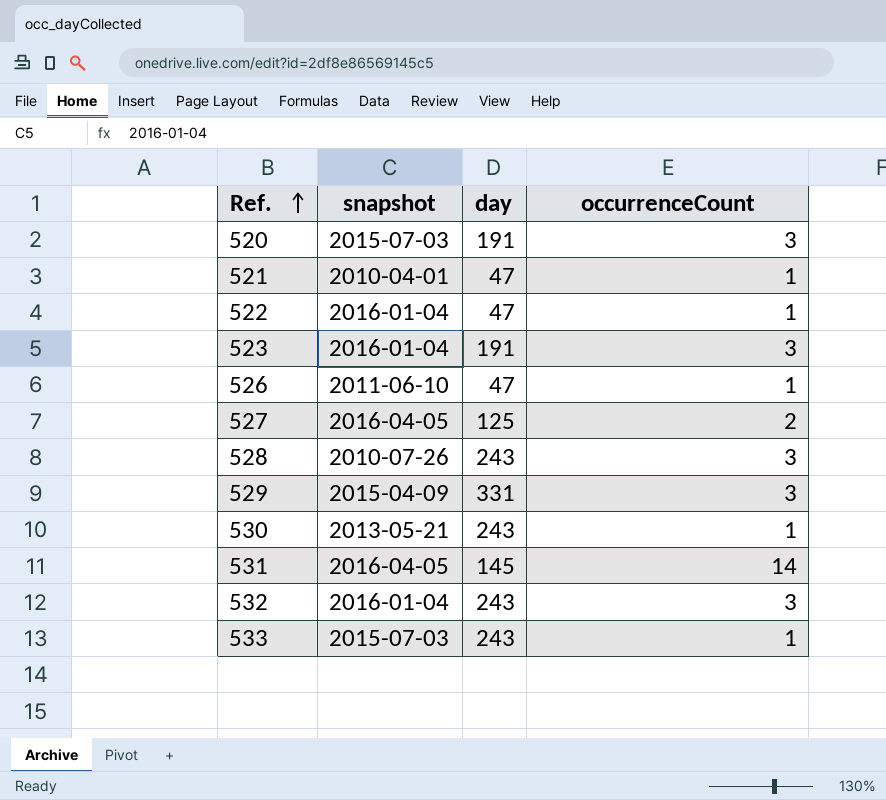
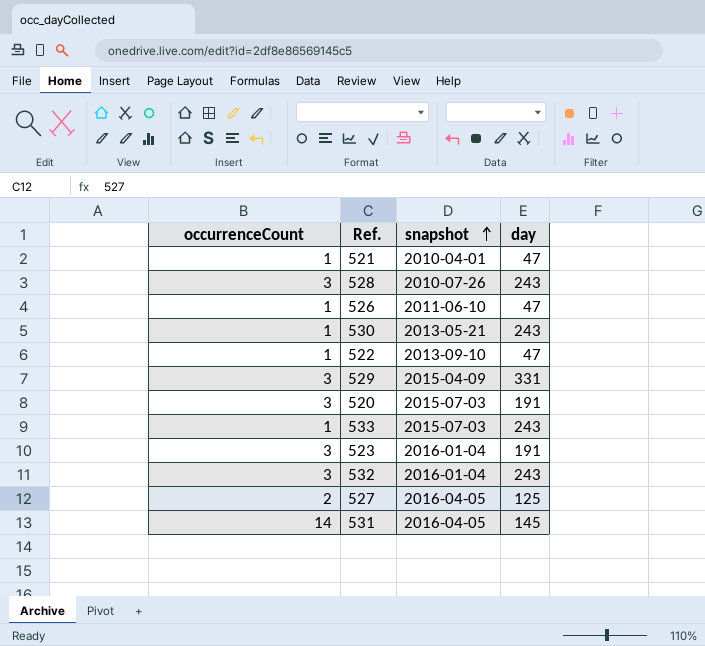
row order: Ref. ascending -> snapshot ascending
column occurrenceCount | position: 4 -> 1
522 | snapshot: 2016-01-04 -> 2013-09-10

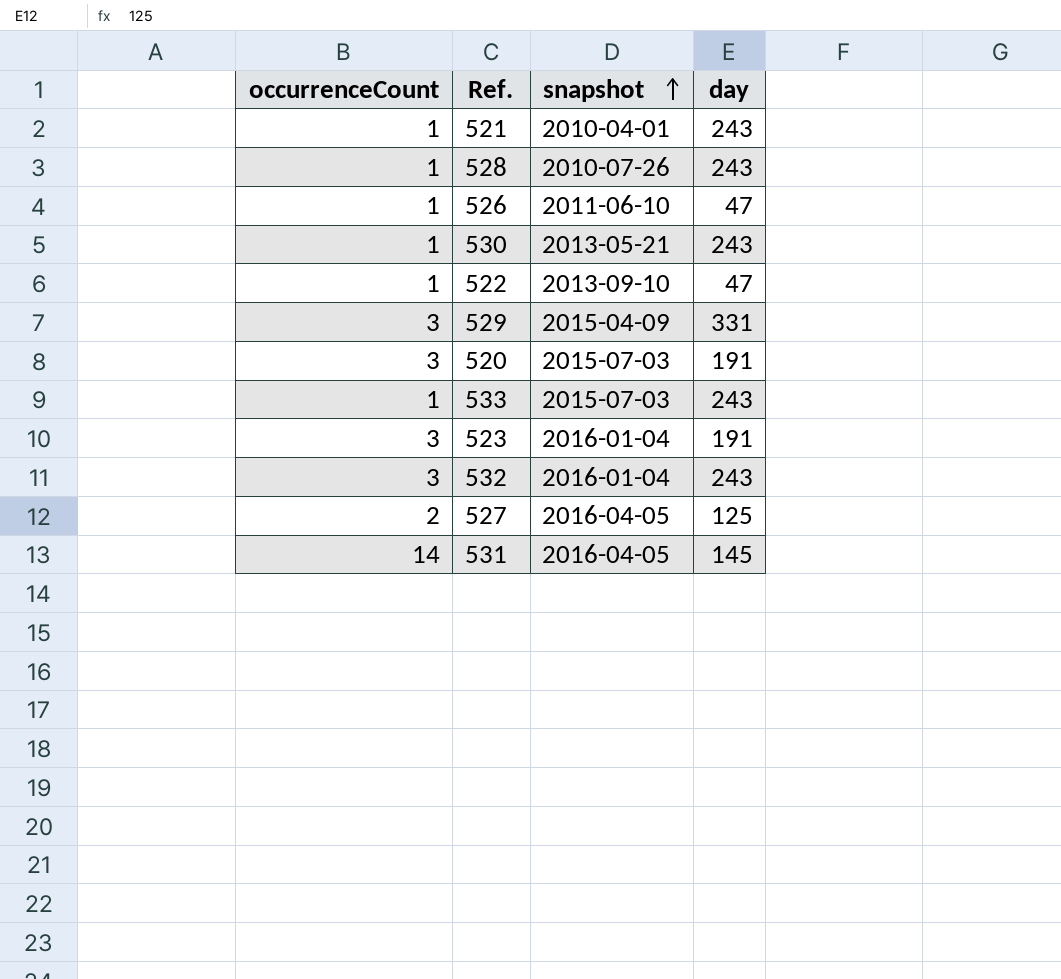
521 | day: 47 -> 243
528 | occurrenceCount: 3 -> 1

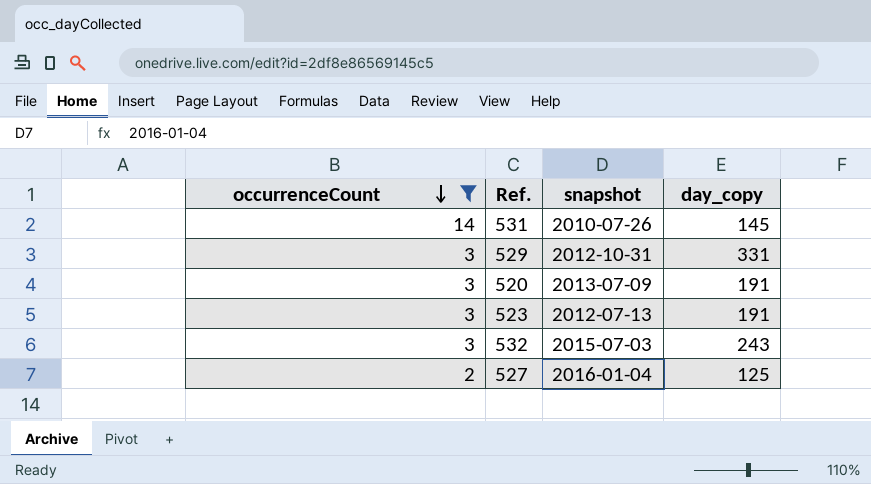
filter: none -> occurrenceCount != 1
row order: snapshot ascending -> occurrenceCount descending
column name: day -> day_copy
531 | snapshot: 2016-04-05 -> 2010-07-26
529 | snapshot: 2015-04-09 -> 2012-10-31
520 | snapshot: 2015-07-03 -> 2013-07-09
523 | snapshot: 2016-01-04 -> 2012-07-13
532 | snapshot: 2016-01-04 -> 2015-07-03
527 | snapshot: 2016-04-05 -> 2016-01-04

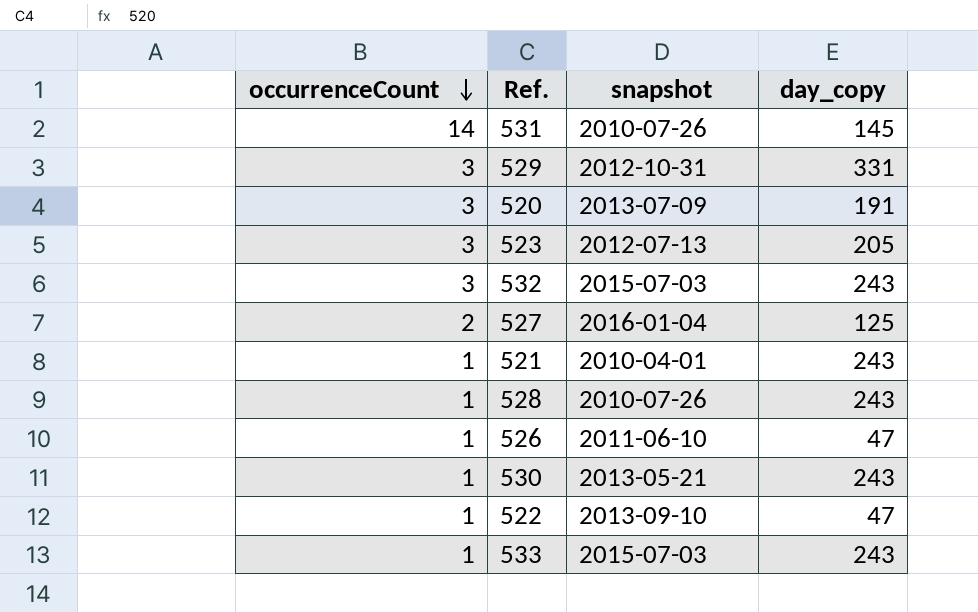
filter: occurrenceCount != 1 -> none
523 | day_copy: 191 -> 205

